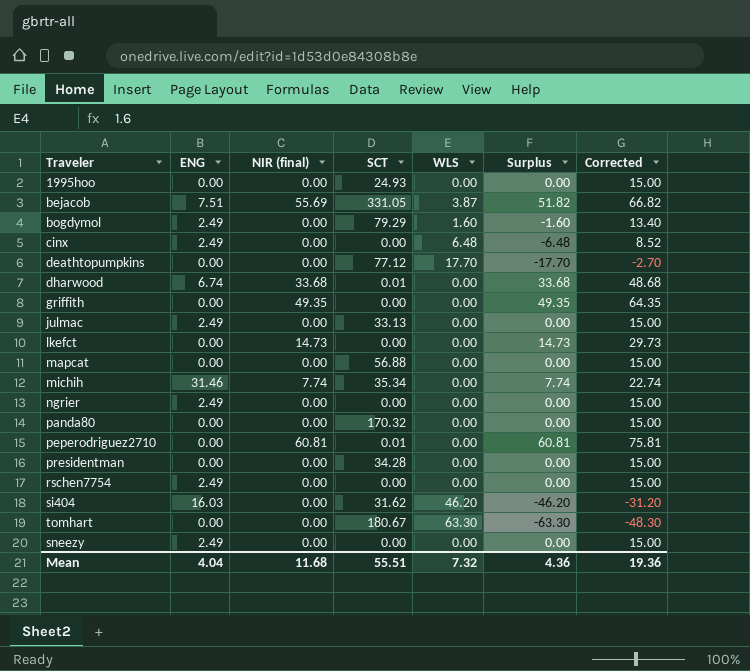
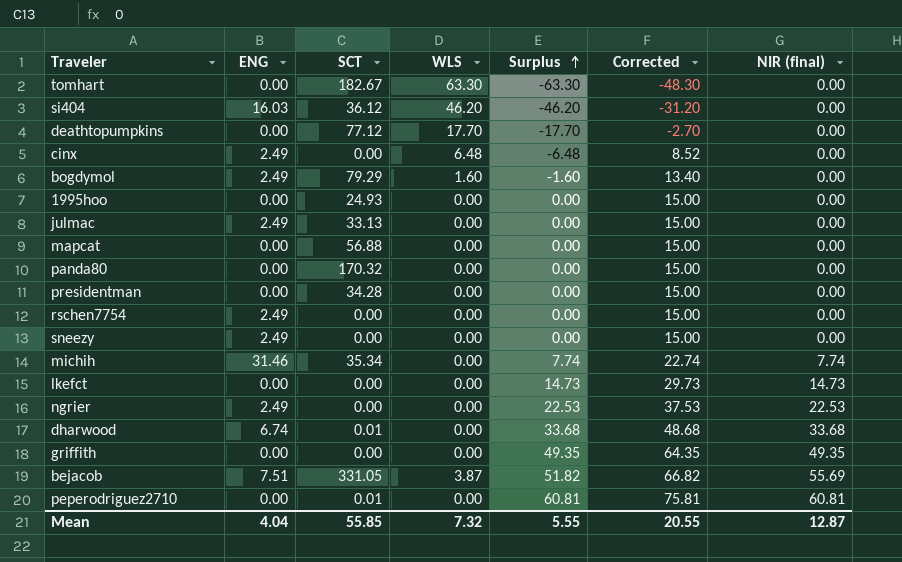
row order: none -> Surplus ascending
column NIR (final) | position: 3 -> 7
tomhart | SCT: 180.67 -> 182.67
si404 | SCT: 31.62 -> 36.12
ngrier | Surplus: 0.00 -> 22.53
ngrier | Corrected: 15.00 -> 37.53
ngrier | NIR (final): 0.00 -> 22.53
Mean | SCT: 55.51 -> 55.85
Mean | Surplus: 4.36 -> 5.55
Mean | Corrected: 19.36 -> 20.55
Mean | NIR (final): 11.68 -> 12.87

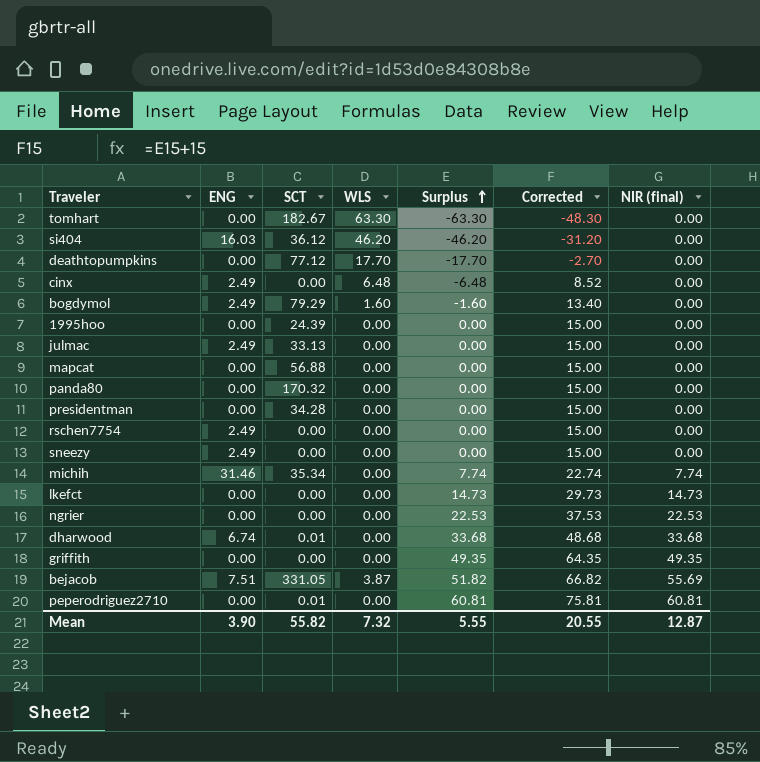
1995hoo | SCT: 24.93 -> 24.39
ngrier | ENG: 2.49 -> 0.00
Mean | ENG: 4.04 -> 3.90
Mean | SCT: 55.85 -> 55.82

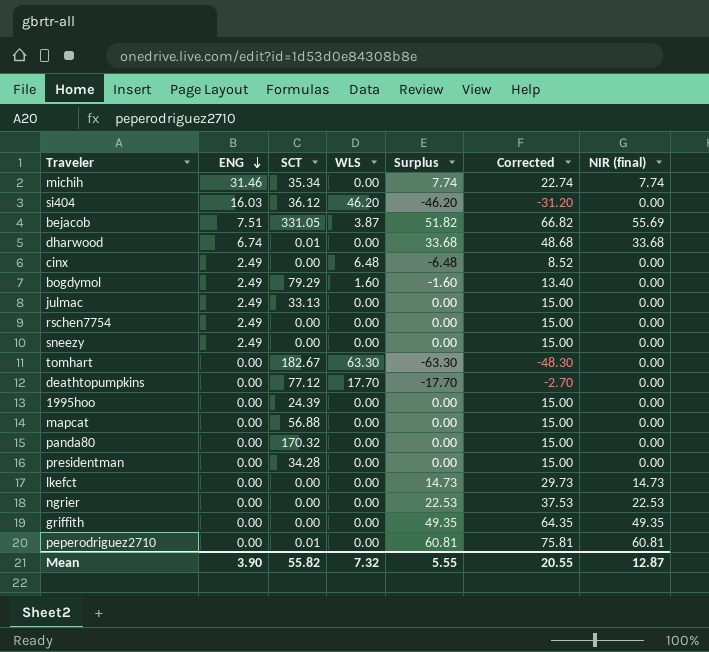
row order: Surplus ascending -> ENG descending

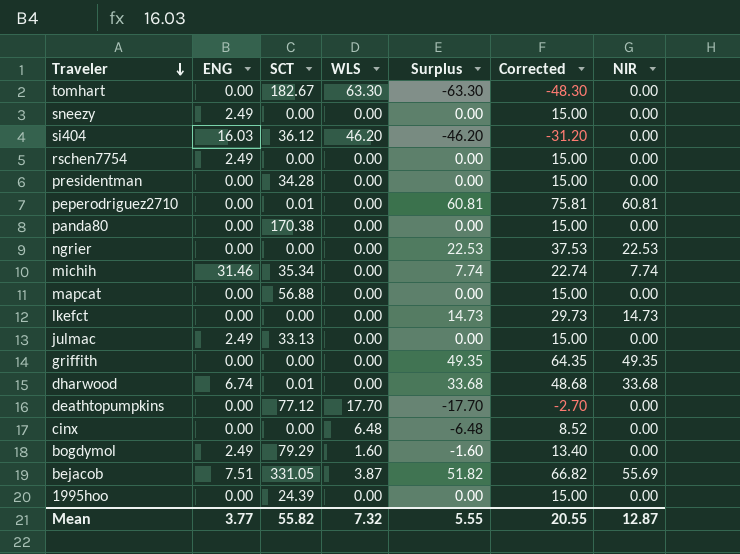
row order: ENG descending -> Traveler descending
column name: NIR (final) -> NIR
panda80 | SCT: 170.32 -> 170.38
cinx | ENG: 2.49 -> 0.00
Mean | ENG: 3.90 -> 3.77

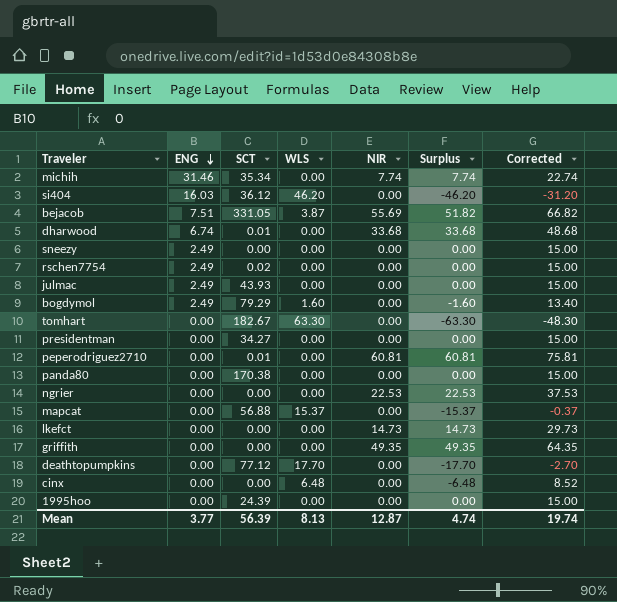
row order: Traveler descending -> ENG descending
column NIR | position: 7 -> 5
rschen7754 | SCT: 0.00 -> 0.02
julmac | SCT: 33.13 -> 43.93
presidentman | SCT: 34.28 -> 34.27
mapcat | WLS: 0.00 -> 15.37
mapcat | Surplus: 0.00 -> -15.37
mapcat | Corrected: 15.00 -> -0.37
Mean | SCT: 55.82 -> 56.39
Mean | WLS: 7.32 -> 8.13
Mean | Surplus: 5.55 -> 4.74
Mean | Corrected: 20.55 -> 19.74

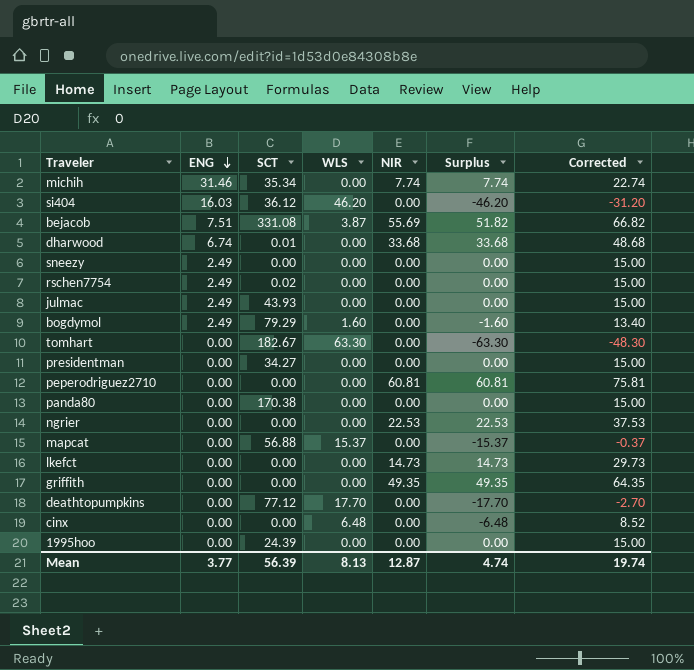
bejacob | SCT: 331.05 -> 331.08
peperodriguez2710 | SCT: 0.01 -> 0.00

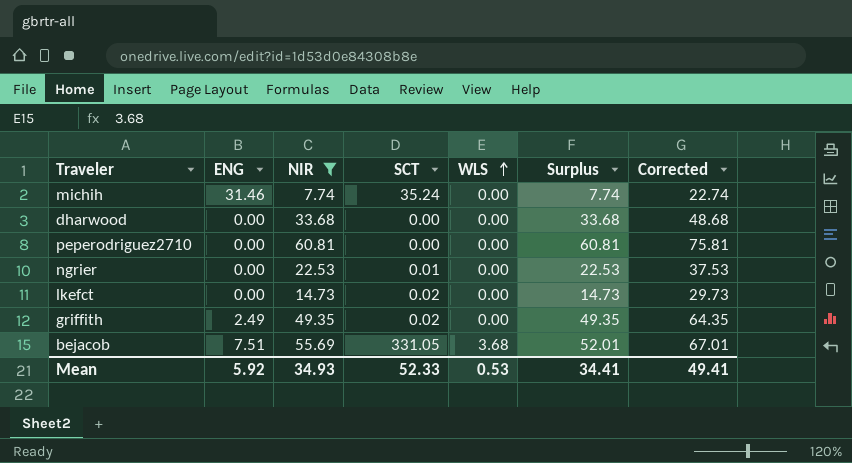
filter: none -> NIR != 0.00
row order: ENG descending -> WLS ascending
column NIR | position: 5 -> 3
michih | SCT: 35.34 -> 35.24
dharwood | ENG: 6.74 -> 0.00
dharwood | SCT: 0.01 -> 0.00
ngrier | SCT: 0.00 -> 0.01
lkefct | SCT: 0.00 -> 0.02
griffith | ENG: 0.00 -> 2.49
griffith | SCT: 0.00 -> 0.02
bejacob | SCT: 331.08 -> 331.05
bejacob | WLS: 3.87 -> 3.68
bejacob | Surplus: 51.82 -> 52.01
bejacob | Corrected: 66.82 -> 67.01
Mean | ENG: 3.77 -> 5.92
Mean | NIR: 12.87 -> 34.93
Mean | SCT: 56.39 -> 52.33
Mean | WLS: 8.13 -> 0.53
Mean | Surplus: 4.74 -> 34.41
Mean | Corrected: 19.74 -> 49.41

